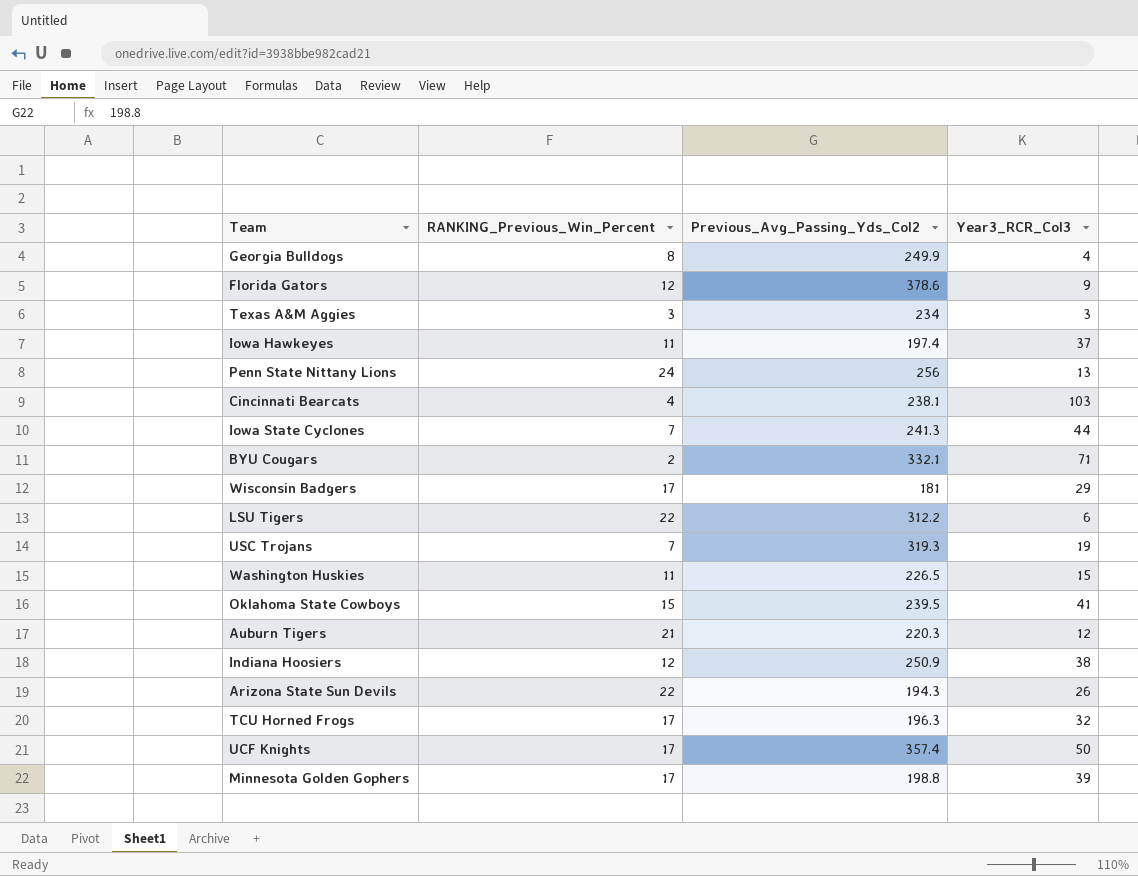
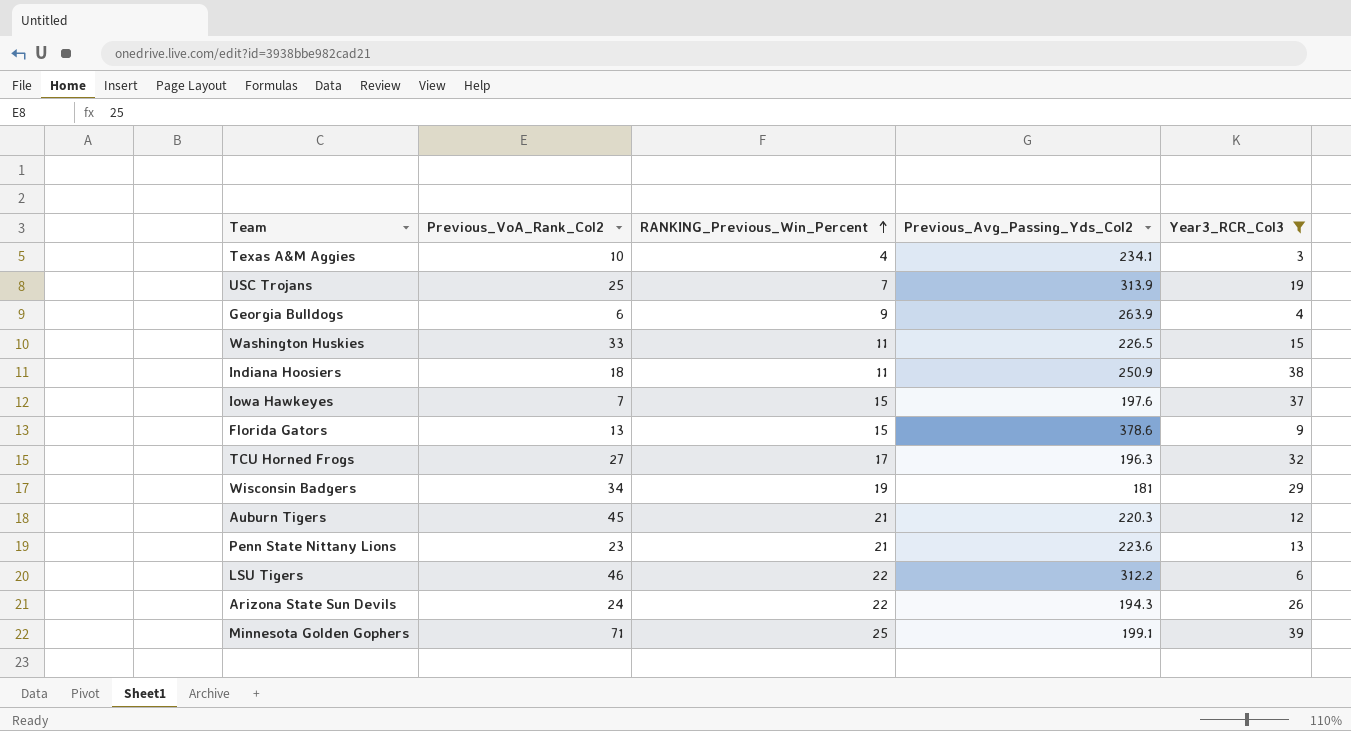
filter: none -> Year3_RCR_Col3 <= 39
row order: none -> RANKING_Previous_Win_Percent ascending
column Previous_VoA_Rank_Col2 | position: none -> 2
Texas A&M Aggies | RANKING_Previous_Win_Percent: 3 -> 4
Texas A&M Aggies | Previous_Avg_Passing_Yds_Col2: 234 -> 234.1
USC Trojans | Previous_Avg_Passing_Yds_Col2: 319.3 -> 313.9
Georgia Bulldogs | RANKING_Previous_Win_Percent: 8 -> 9
Georgia Bulldogs | Previous_Avg_Passing_Yds_Col2: 249.9 -> 263.9
Indiana Hoosiers | RANKING_Previous_Win_Percent: 12 -> 11
Iowa Hawkeyes | RANKING_Previous_Win_Percent: 11 -> 15
Iowa Hawkeyes | Previous_Avg_Passing_Yds_Col2: 197.4 -> 197.6
Florida Gators | RANKING_Previous_Win_Percent: 12 -> 15
Wisconsin Badgers | RANKING_Previous_Win_Percent: 17 -> 19
Penn State Nittany Lions | RANKING_Previous_Win_Percent: 24 -> 21
Penn State Nittany Lions | Previous_Avg_Passing_Yds_Col2: 256 -> 223.6
Minnesota Golden Gophers | RANKING_Previous_Win_Percent: 17 -> 25
Minnesota Golden Gophers | Previous_Avg_Passing_Yds_Col2: 198.8 -> 199.1

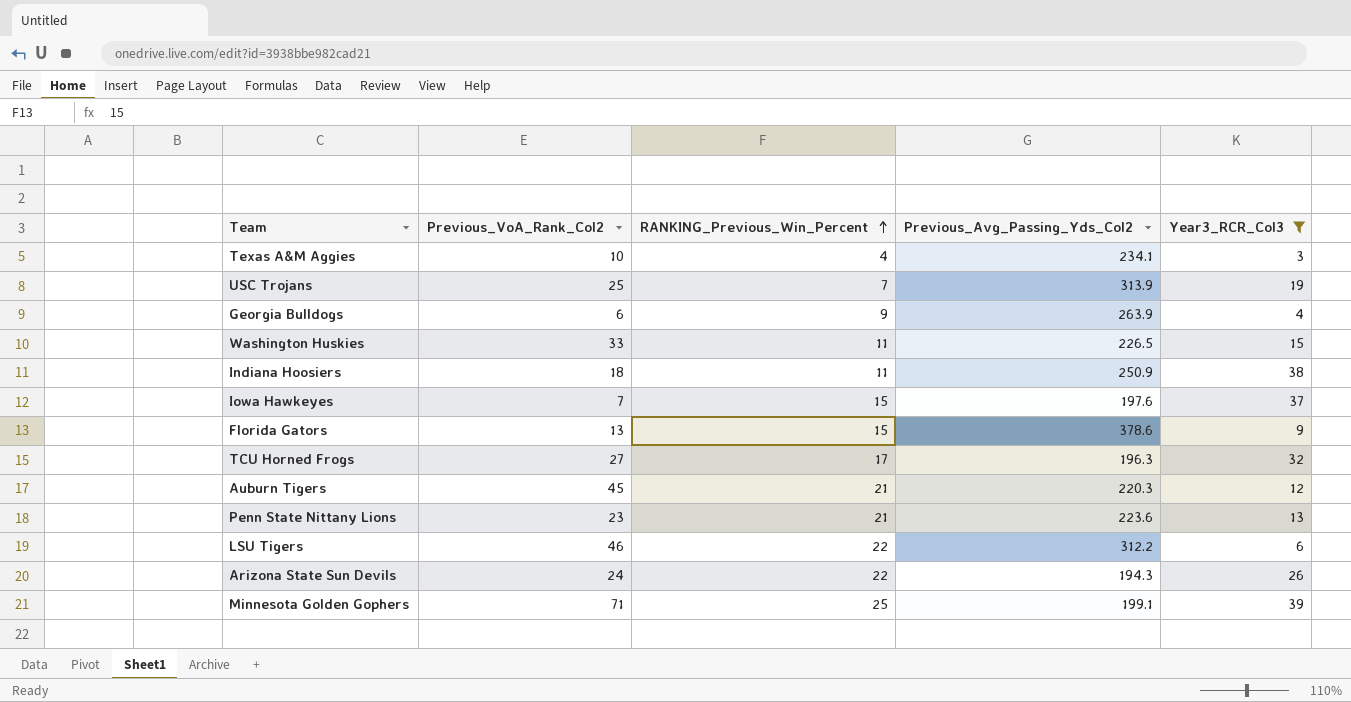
row Wisconsin Badgers: 34 | 19 | 181 | 29 -> none

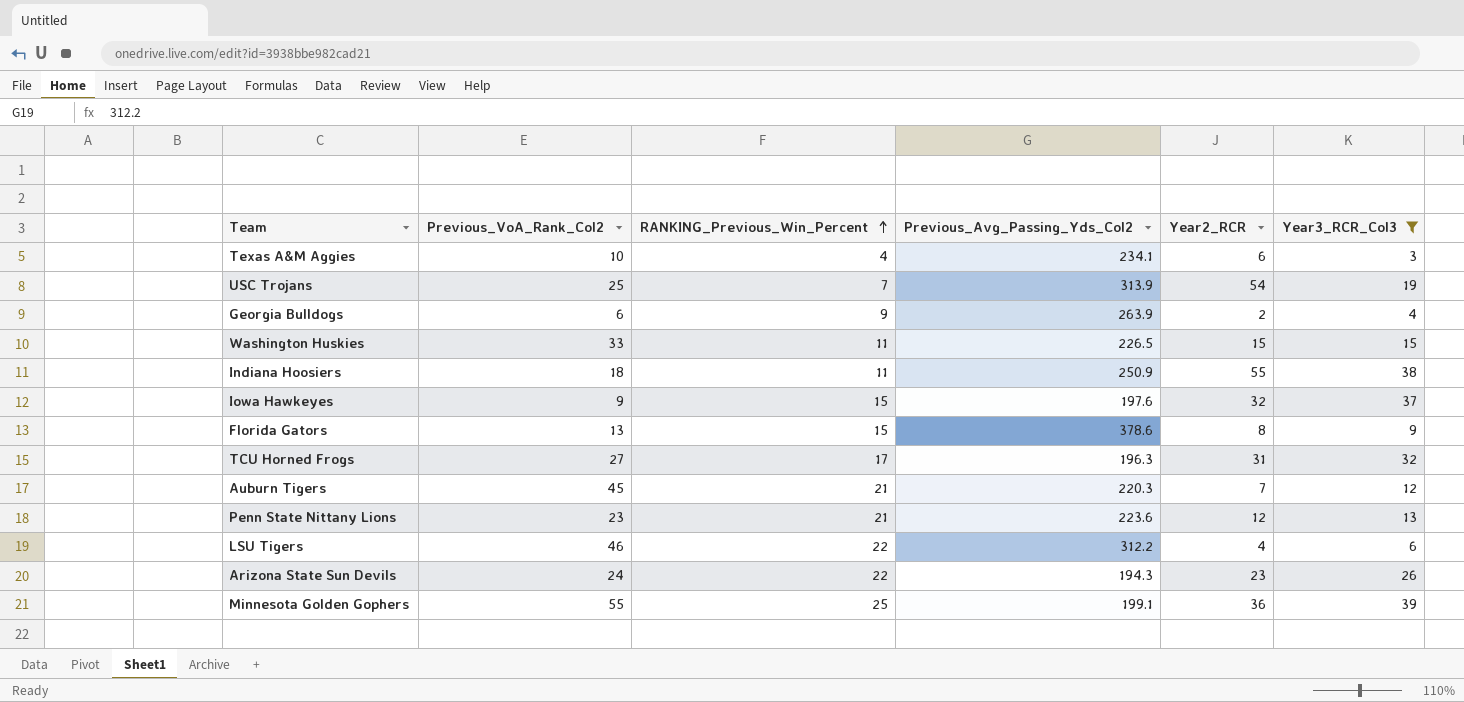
column Year2_RCR | position: none -> 5
Iowa Hawkeyes | Previous_VoA_Rank_Col2: 7 -> 9
Minnesota Golden Gophers | Previous_VoA_Rank_Col2: 71 -> 55

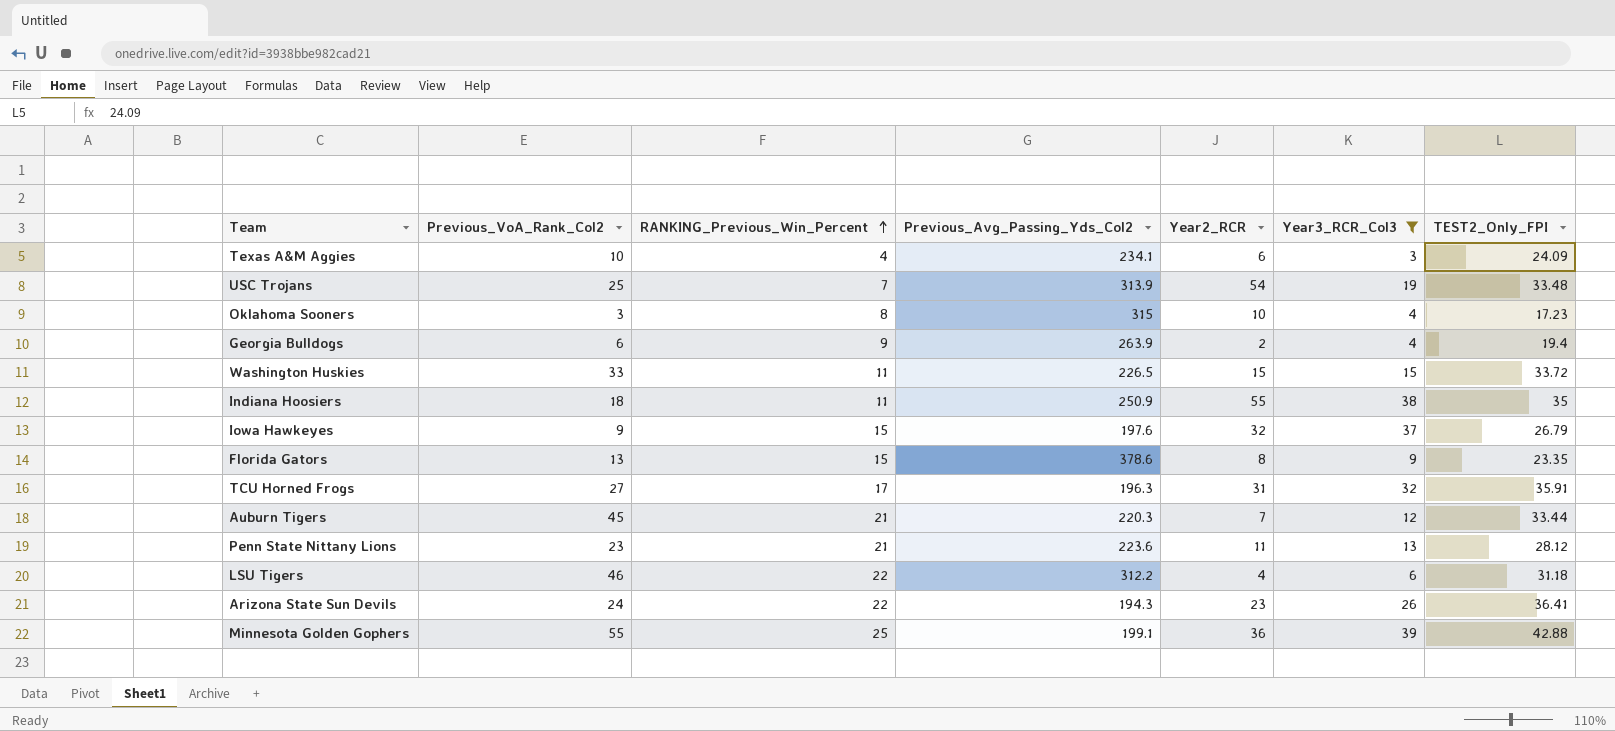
column TEST2_Only_FPI | position: none -> 7
row Oklahoma Sooners: none -> 3 | 8 | 315 | 10 | 4 | 17.23
Penn State Nittany Lions | Year2_RCR: 12 -> 11

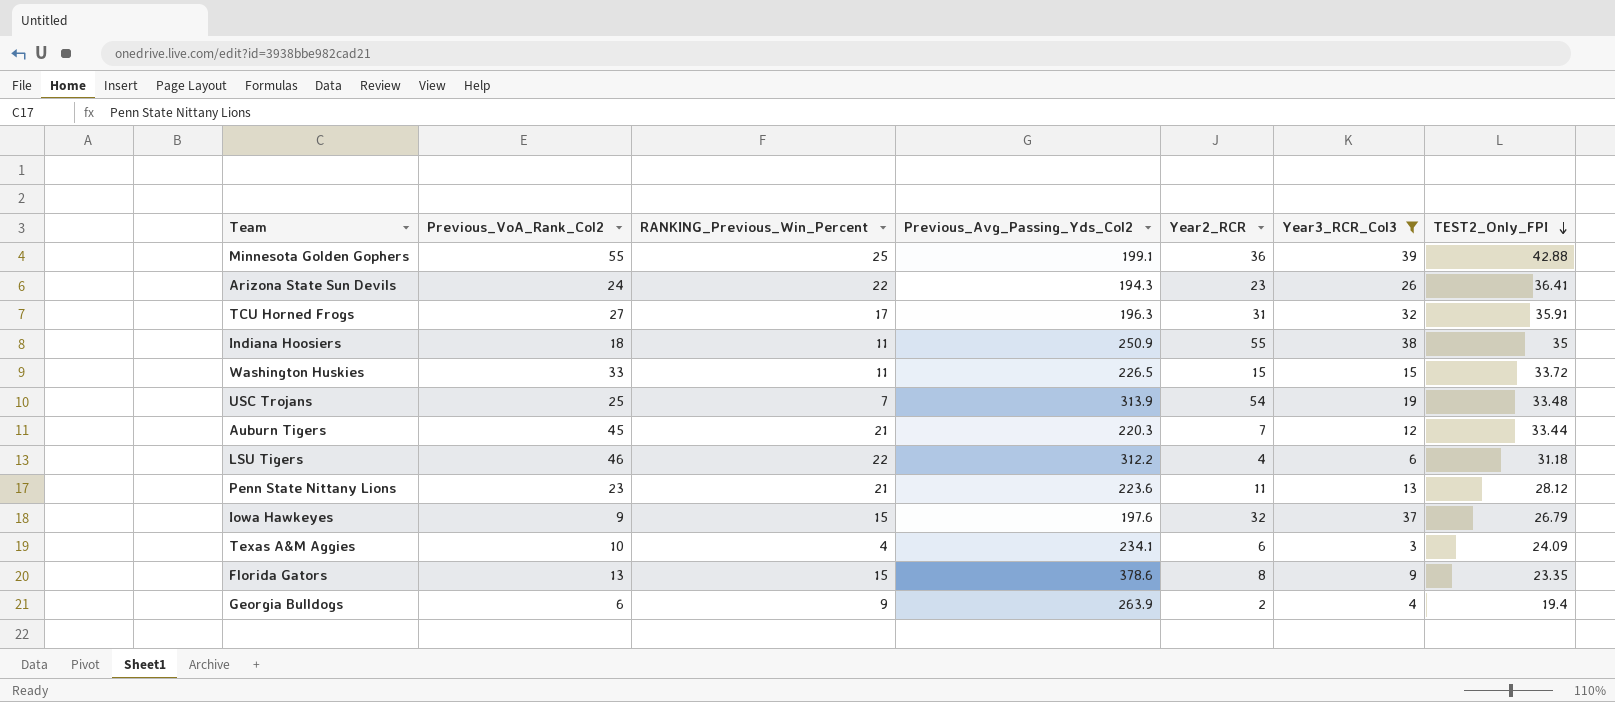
row order: RANKING_Previous_Win_Percent ascending -> TEST2_Only_FPI descending
row Oklahoma Sooners: 3 | 8 | 315 | 10 | 4 | 17.23 -> none

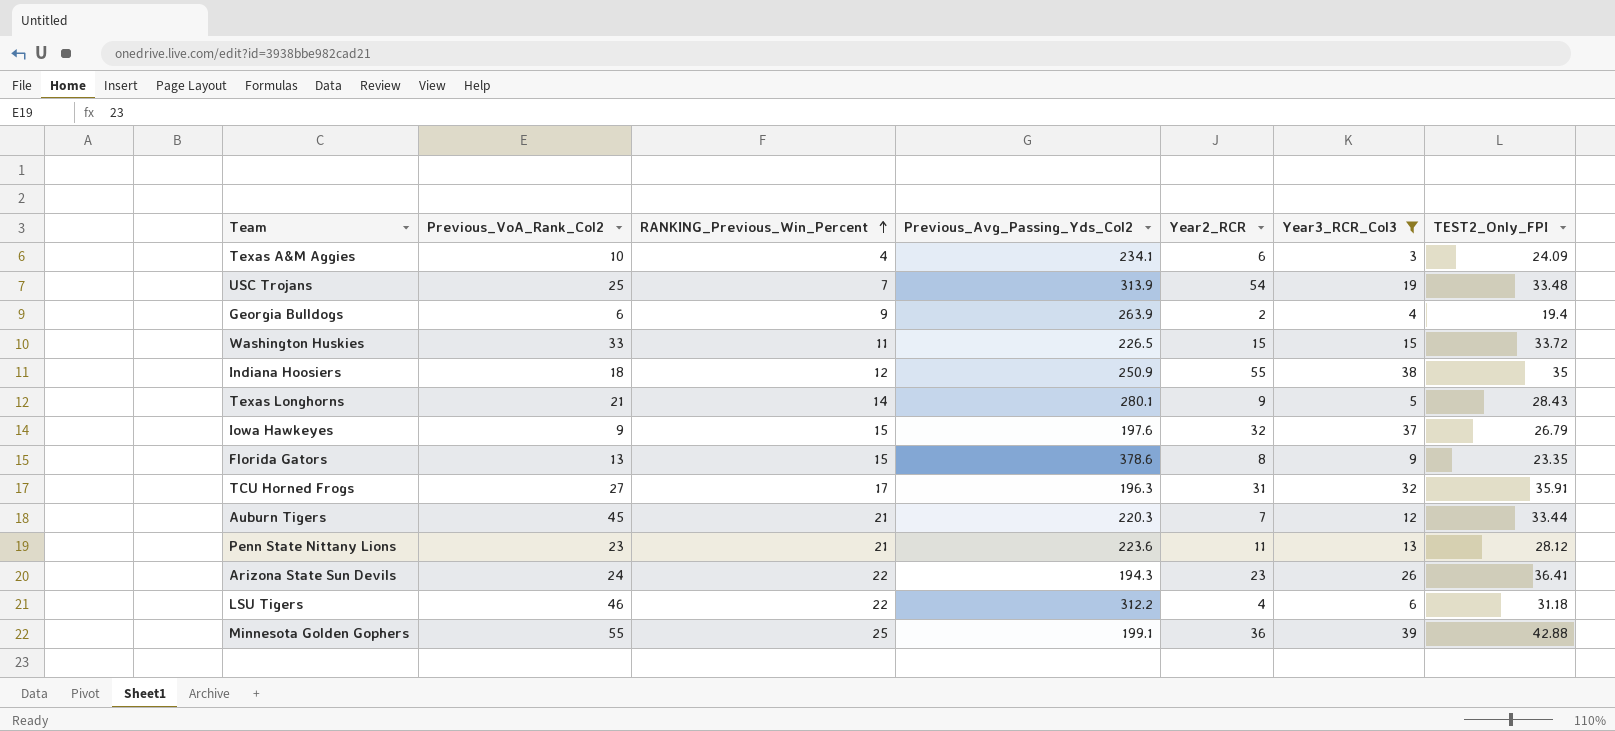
row order: TEST2_Only_FPI descending -> RANKING_Previous_Win_Percent ascending
Indiana Hoosiers | RANKING_Previous_Win_Percent: 11 -> 12
row Texas Longhorns: none -> 21 | 14 | 280.1 | 9 | 5 | 28.43

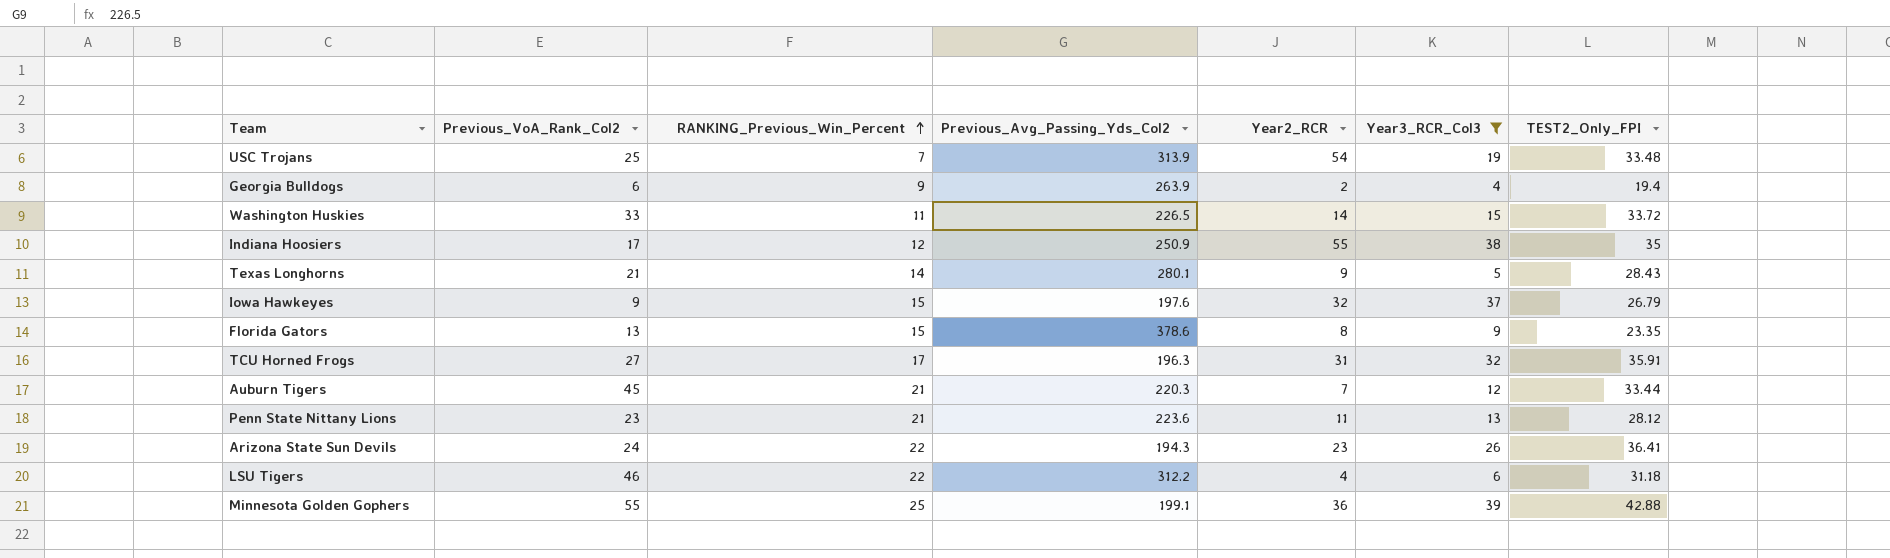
row Texas A&M Aggies: 10 | 4 | 234.1 | 6 | 3 | 24.09 -> none
Washington Huskies | Year2_RCR: 15 -> 14
Indiana Hoosiers | Previous_VoA_Rank_Col2: 18 -> 17

